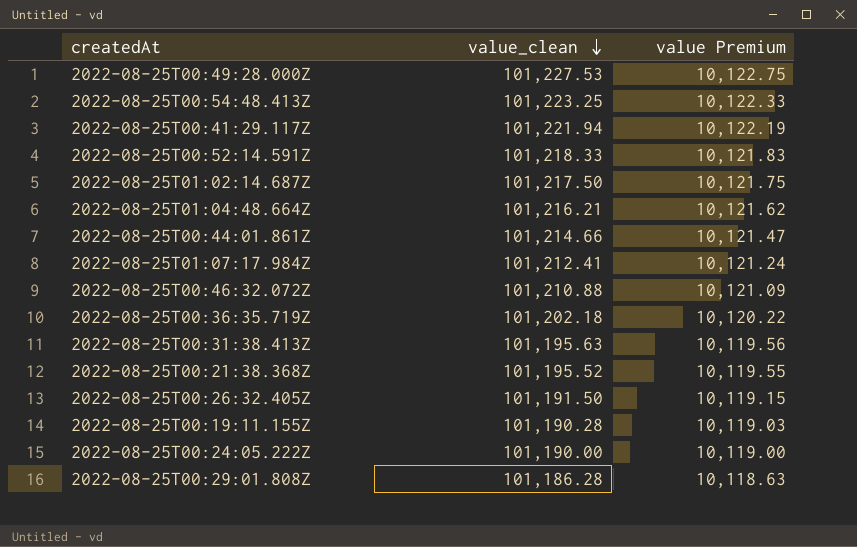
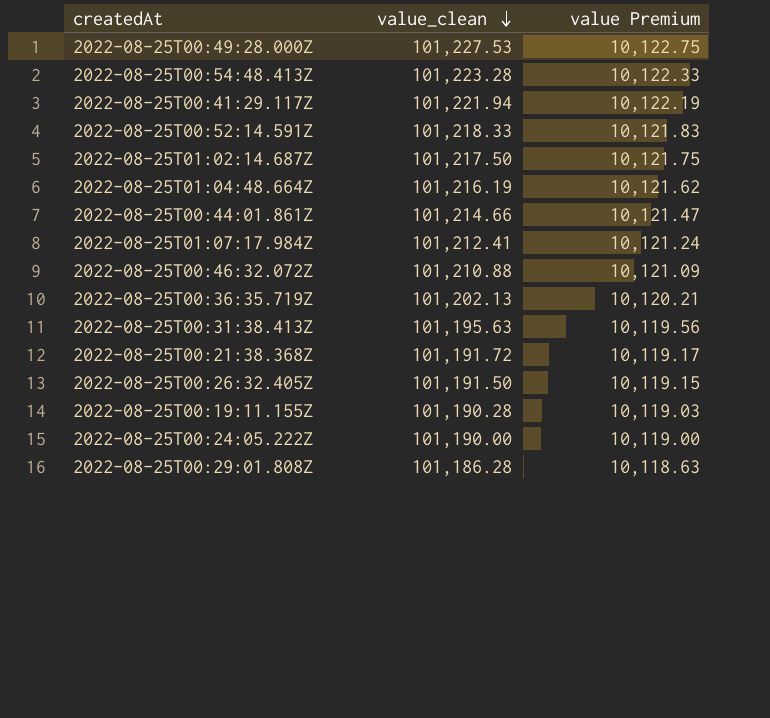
2022-08-25T00:54:48.413Z | value_clean: 101,223.25 -> 101,223.28
2022-08-25T01:04:48.664Z | value_clean: 101,216.21 -> 101,216.19
2022-08-25T00:36:35.719Z | value_clean: 101,202.18 -> 101,202.13
2022-08-25T00:36:35.719Z | value Premium: 10,120.22 -> 10,120.21
2022-08-25T00:21:38.368Z | value_clean: 101,195.52 -> 101,191.72
2022-08-25T00:21:38.368Z | value Premium: 10,119.55 -> 10,119.17

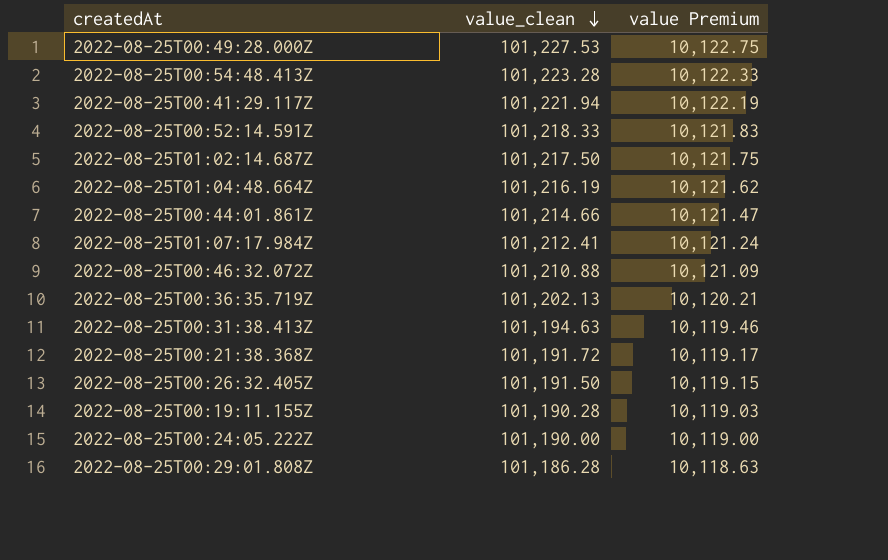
2022-08-25T00:31:38.413Z | value_clean: 101,195.63 -> 101,194.63
2022-08-25T00:31:38.413Z | value Premium: 10,119.56 -> 10,119.46

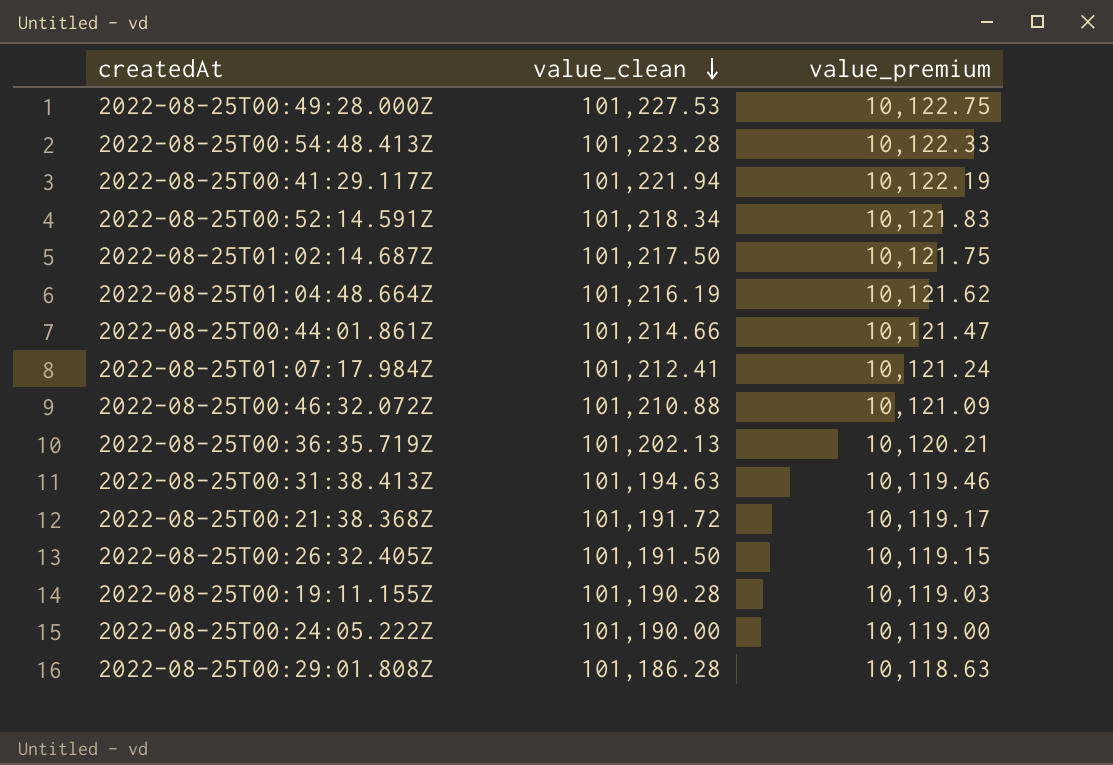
column name: value Premium -> value_premium
2022-08-25T00:52:14.591Z | value_clean: 101,218.33 -> 101,218.34

